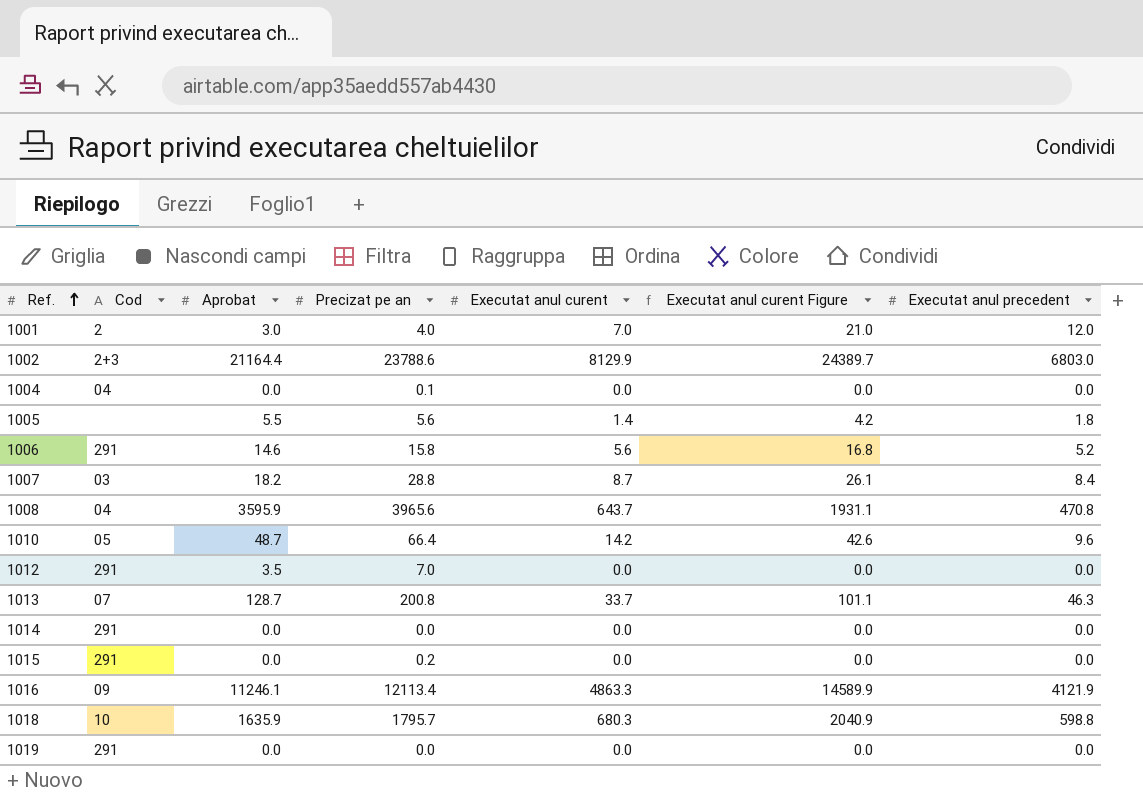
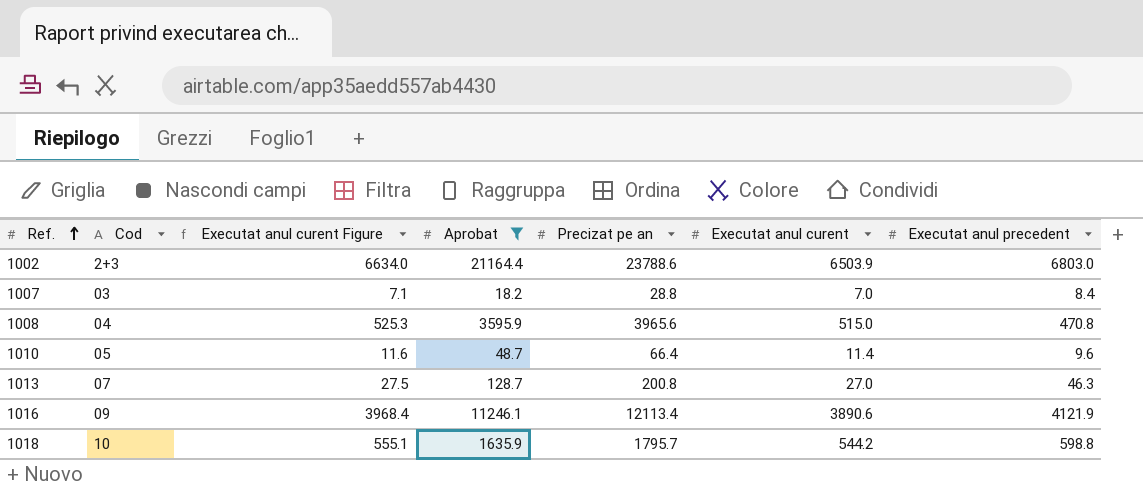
filter: none -> Aprobat >= 18.2
column Executat anul curent Figure | formula: [Executat anul curent] * 3 -> [Executat anul curent] * 1.02
column Executat anul curent Figure | position: 6 -> 3
1002 | Executat anul curent: 8129.9 -> 6503.9
1007 | Executat anul curent: 8.7 -> 7.0
1008 | Executat anul curent: 643.7 -> 515.0
1010 | Executat anul curent: 14.2 -> 11.4
1013 | Executat anul curent: 33.7 -> 27.0
1016 | Executat anul curent: 4863.3 -> 3890.6
1018 | Executat anul curent: 680.3 -> 544.2

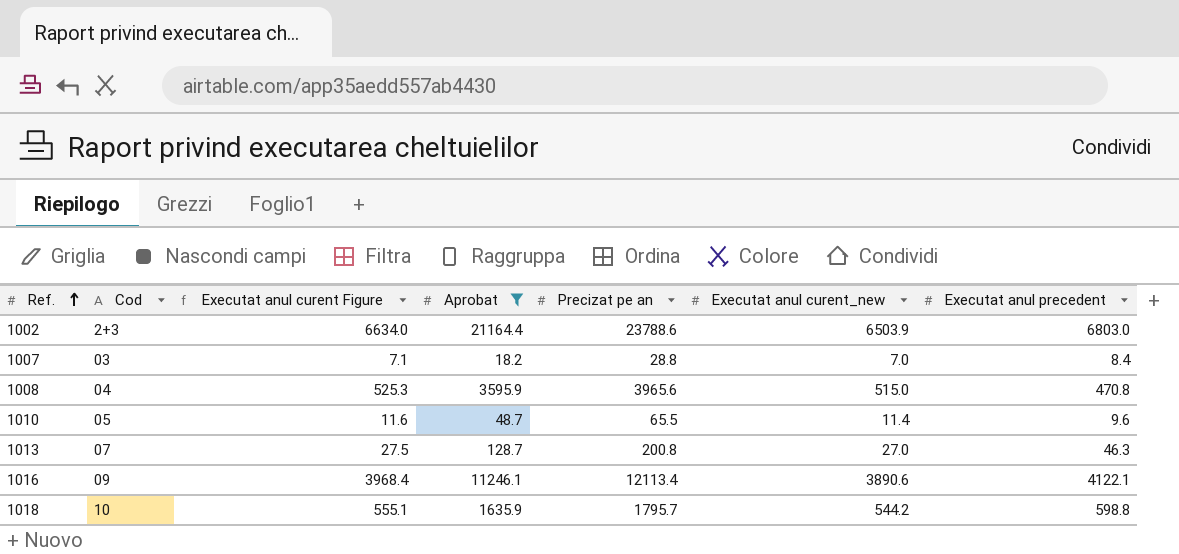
column name: Executat anul curent -> Executat anul curent_new
1010 | Precizat pe an: 66.4 -> 65.5
1016 | Executat anul precedent: 4121.9 -> 4122.1

